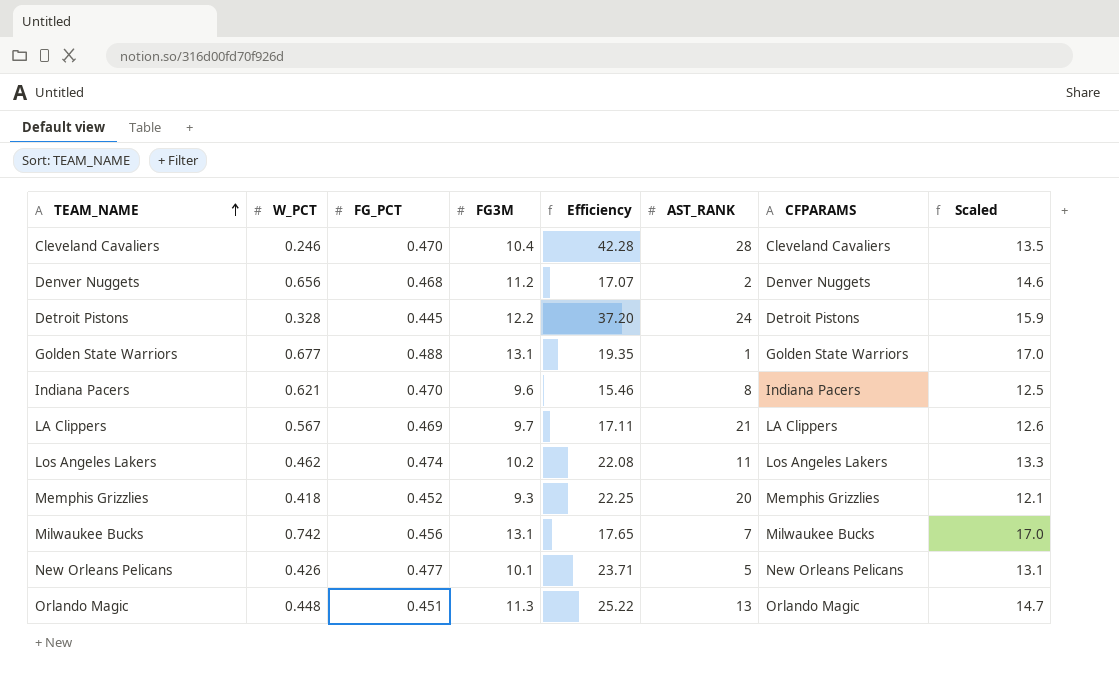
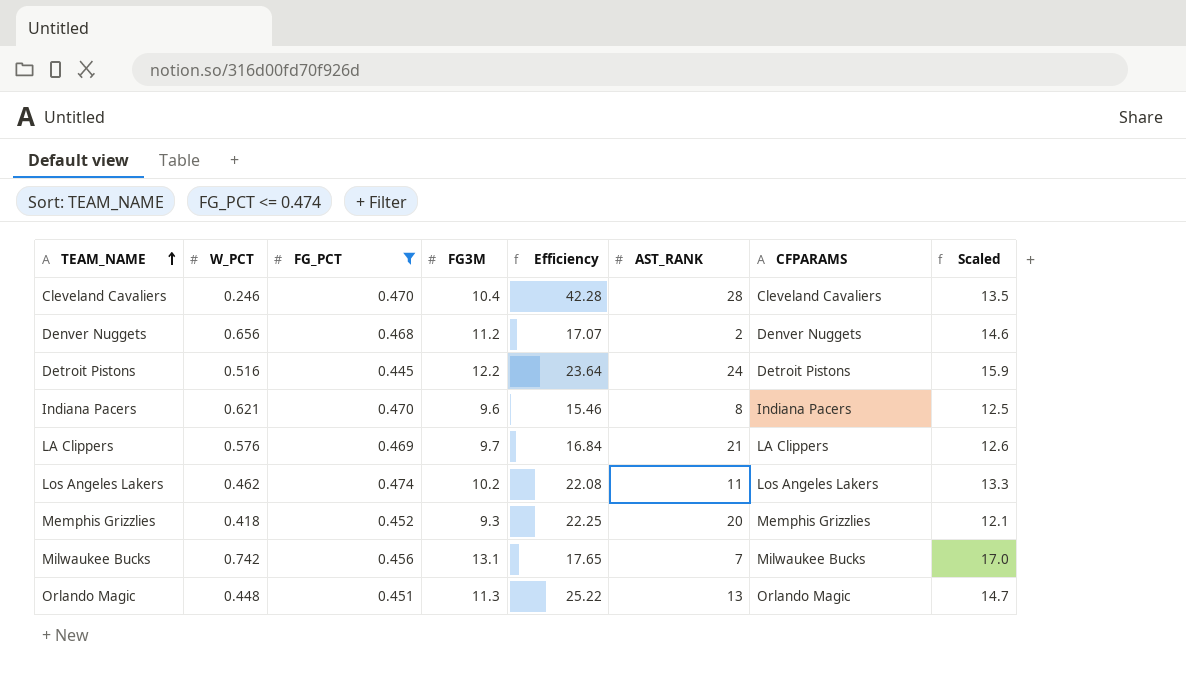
filter: none -> FG_PCT <= 0.474
Detroit Pistons | W_PCT: 0.328 -> 0.516
Detroit Pistons | Efficiency: 37.20 -> 23.64
LA Clippers | W_PCT: 0.567 -> 0.576
LA Clippers | Efficiency: 17.11 -> 16.84

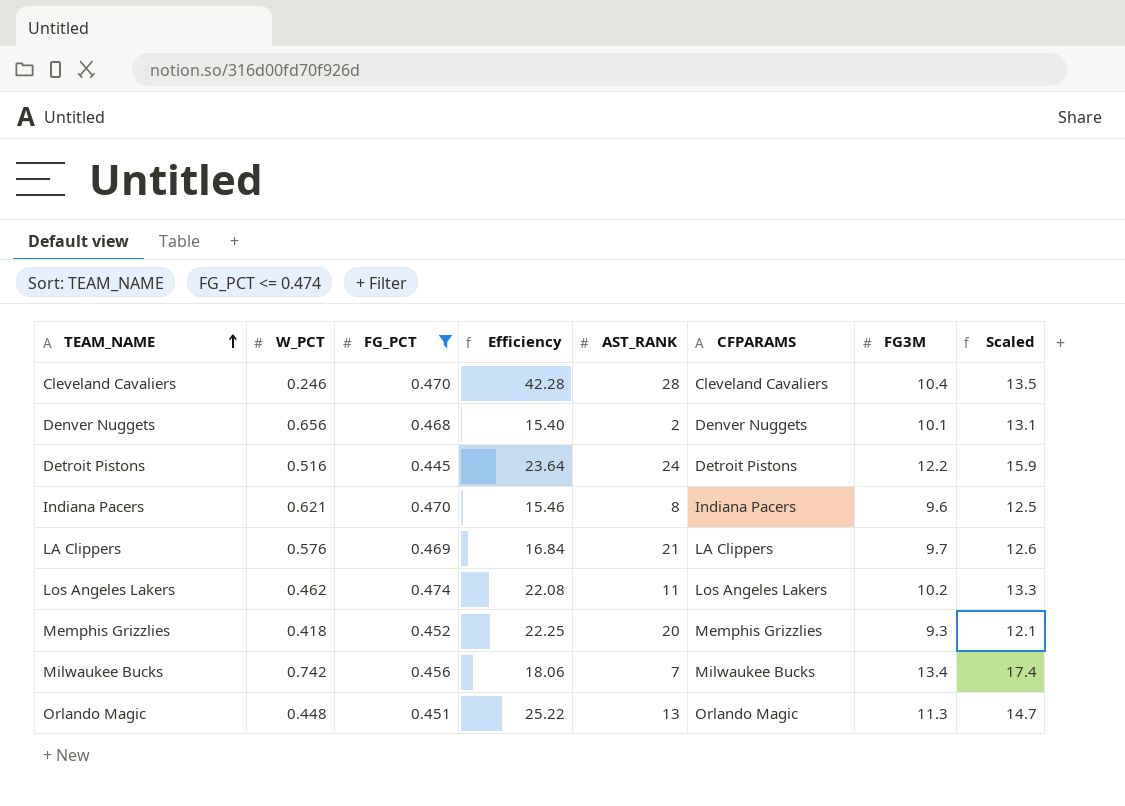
column FG3M | position: 4 -> 7
Denver Nuggets | Efficiency: 17.07 -> 15.40
Denver Nuggets | FG3M: 11.2 -> 10.1
Denver Nuggets | Scaled: 14.6 -> 13.1
Milwaukee Bucks | Efficiency: 17.65 -> 18.06
Milwaukee Bucks | FG3M: 13.1 -> 13.4
Milwaukee Bucks | Scaled: 17.0 -> 17.4

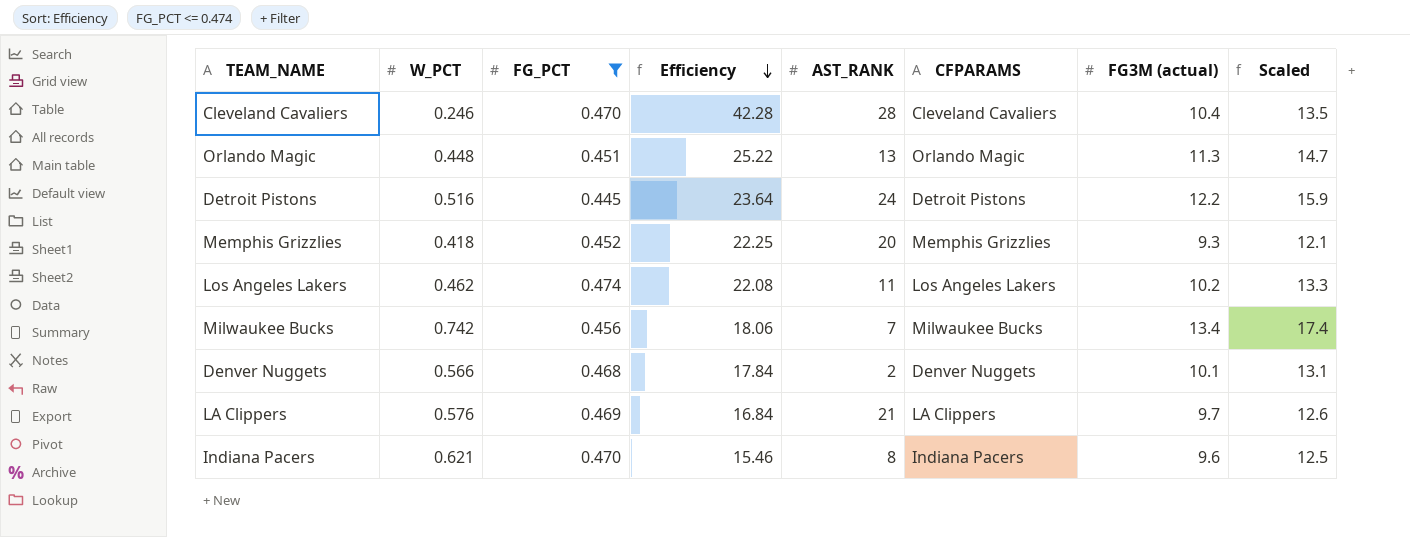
row order: TEAM_NAME ascending -> Efficiency descending
column name: FG3M -> FG3M (actual)
Denver Nuggets | W_PCT: 0.656 -> 0.566
Denver Nuggets | Efficiency: 15.40 -> 17.84

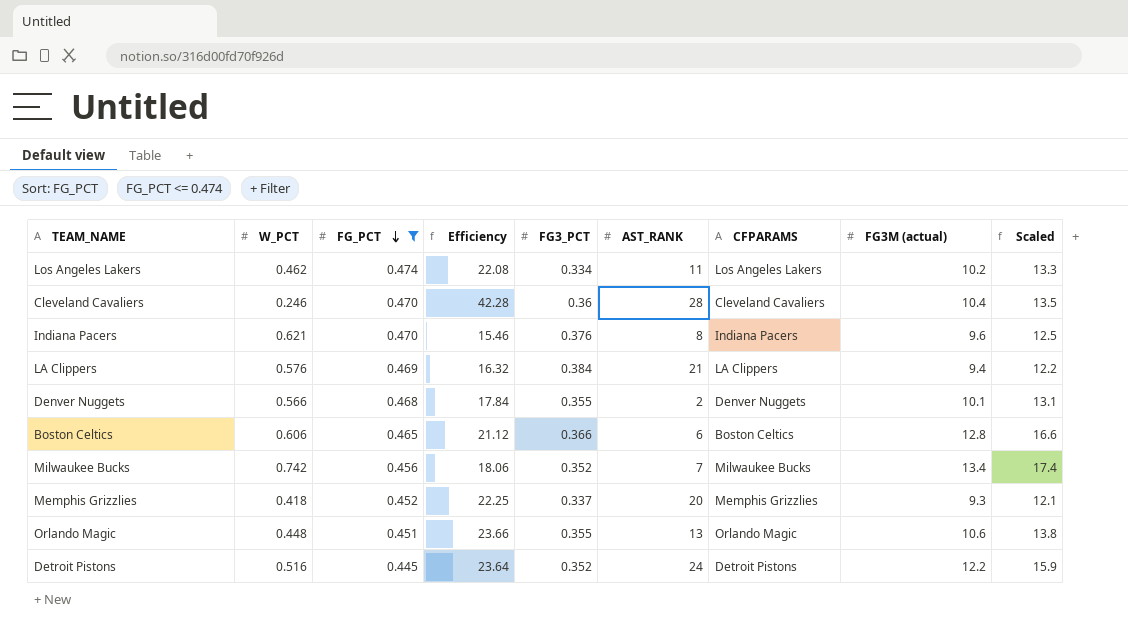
row order: Efficiency descending -> FG_PCT descending
column FG3_PCT | position: none -> 5
LA Clippers | Efficiency: 16.84 -> 16.32
LA Clippers | FG3M (actual): 9.7 -> 9.4
LA Clippers | Scaled: 12.6 -> 12.2
row Boston Celtics: none -> 0.606 | 0.465 | 21.12 | 0.366 | 6 | Boston Celtics | 12.8 | 16.6
Orlando Magic | Efficiency: 25.22 -> 23.66
Orlando Magic | FG3M (actual): 11.3 -> 10.6
Orlando Magic | Scaled: 14.7 -> 13.8

